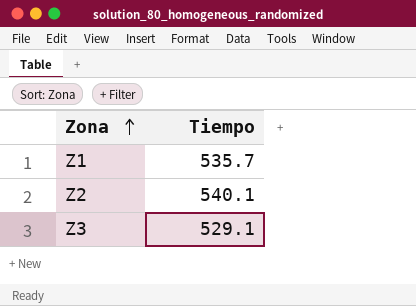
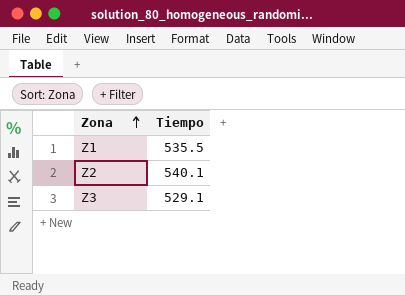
Z1 | Tiempo: 535.7 -> 535.5

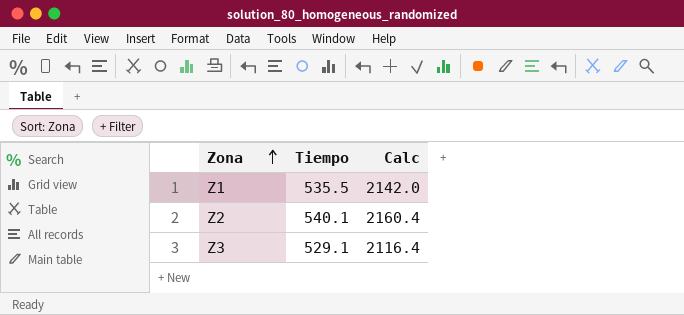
column Calc | formula: none -> [Tiempo] * 4

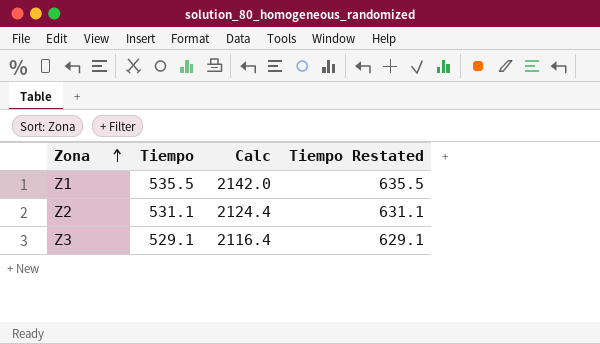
column Tiempo Restated | formula: none -> [Tiempo] + 100
Z2 | Tiempo: 540.1 -> 531.1
Z2 | Calc: 2160.4 -> 2124.4

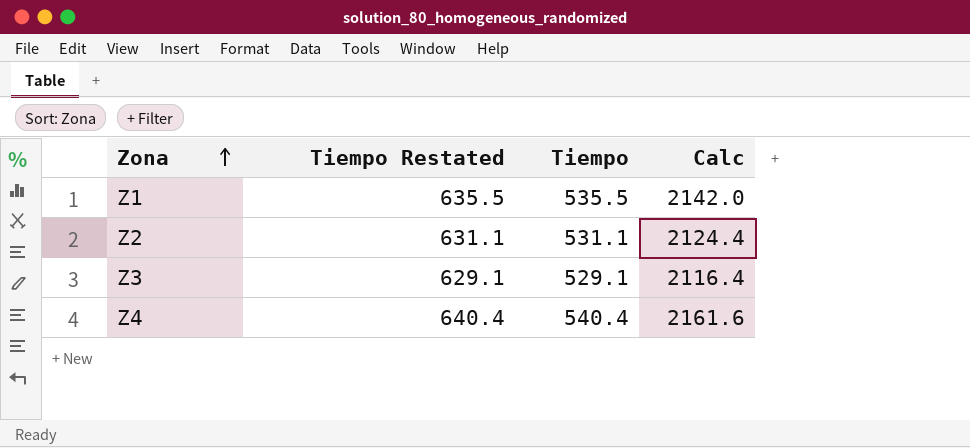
column Tiempo Restated | position: 4 -> 2
row Z4: none -> 640.4 | 540.4 | 2161.6

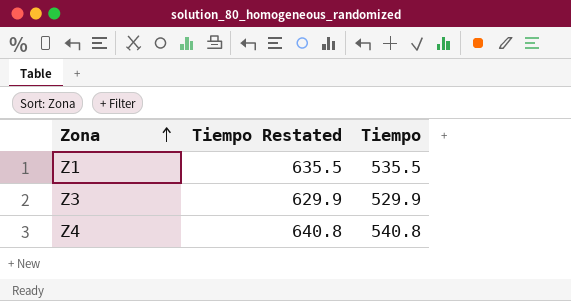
column Calc | formula: [Tiempo] * 4 -> none
row Z2: 631.1 | 531.1 | 2124.4 -> none
Z3 | Tiempo Restated: 629.1 -> 629.9
Z3 | Tiempo: 529.1 -> 529.9
Z4 | Tiempo Restated: 640.4 -> 640.8
Z4 | Tiempo: 540.4 -> 540.8

